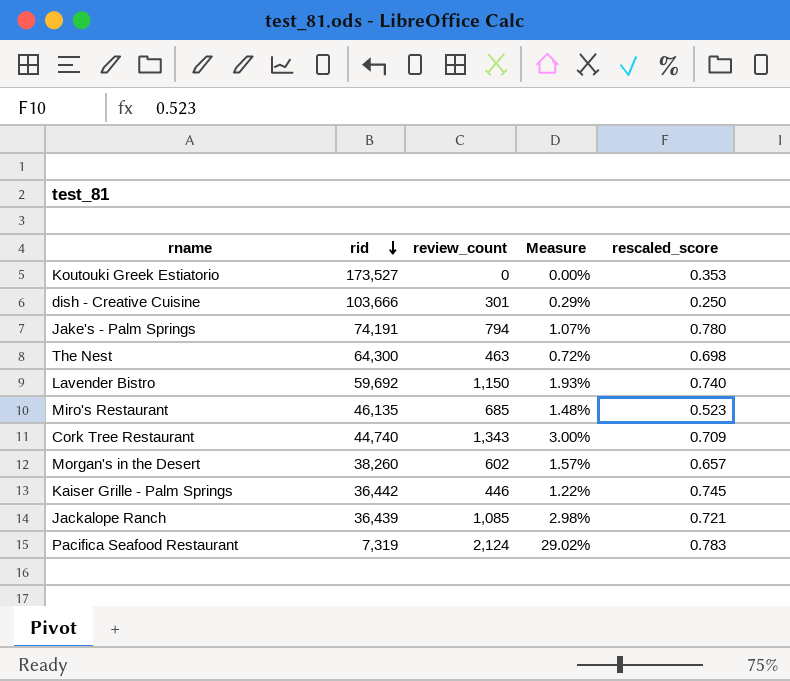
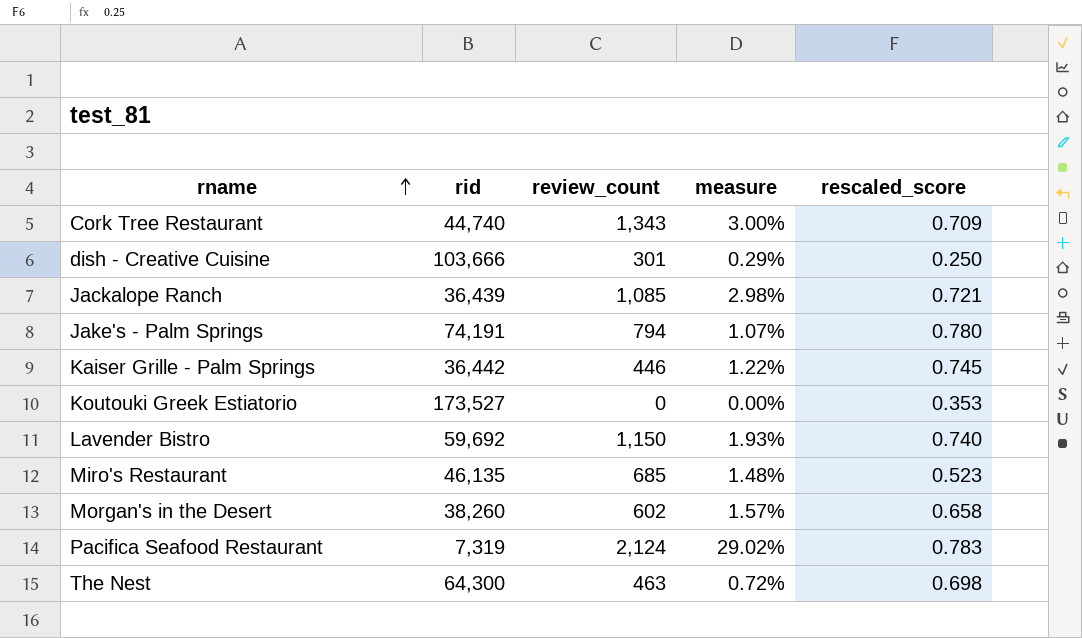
row order: rid descending -> rname ascending
column name: Measure -> measure
Morgan's in the Desert | rescaled_score: 0.657 -> 0.658

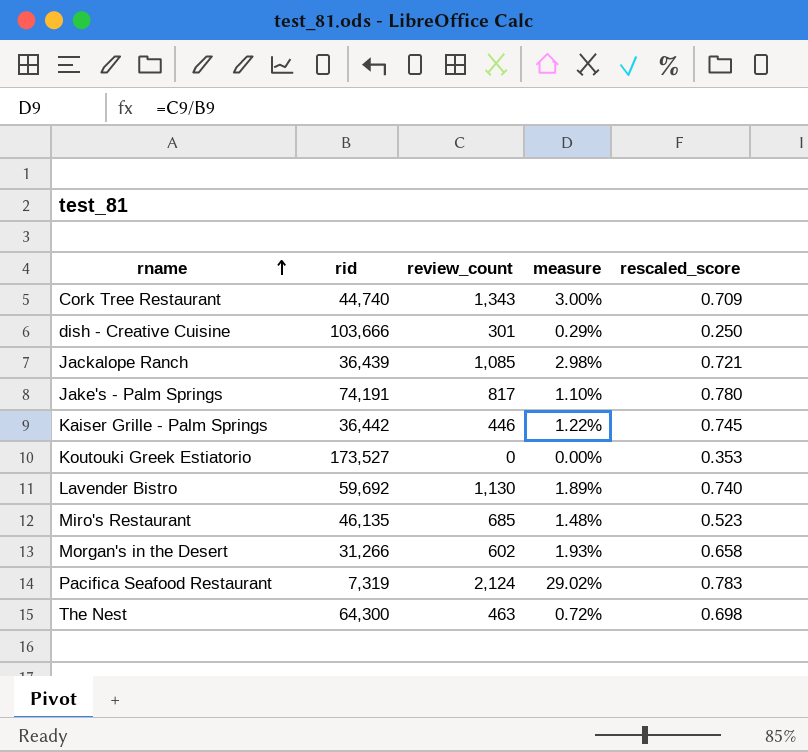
Jake's - Palm Springs | review_count: 794 -> 817
Jake's - Palm Springs | measure: 1.07% -> 1.10%
Lavender Bistro | review_count: 1,150 -> 1,130
Lavender Bistro | measure: 1.93% -> 1.89%
Morgan's in the Desert | rid: 38,260 -> 31,266
Morgan's in the Desert | measure: 1.57% -> 1.93%

